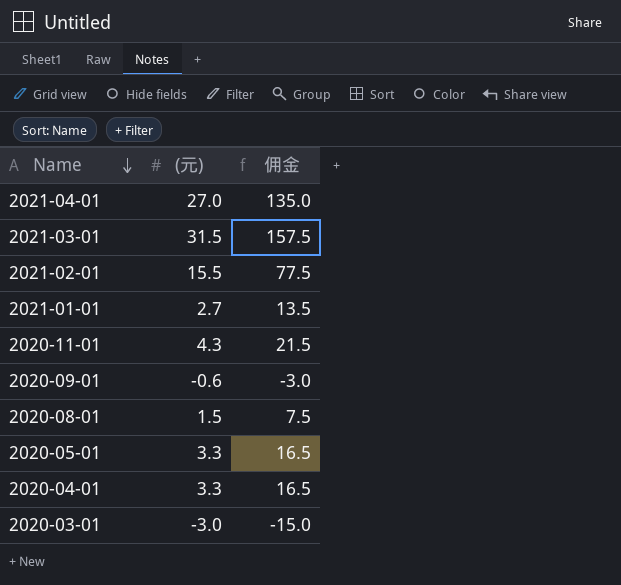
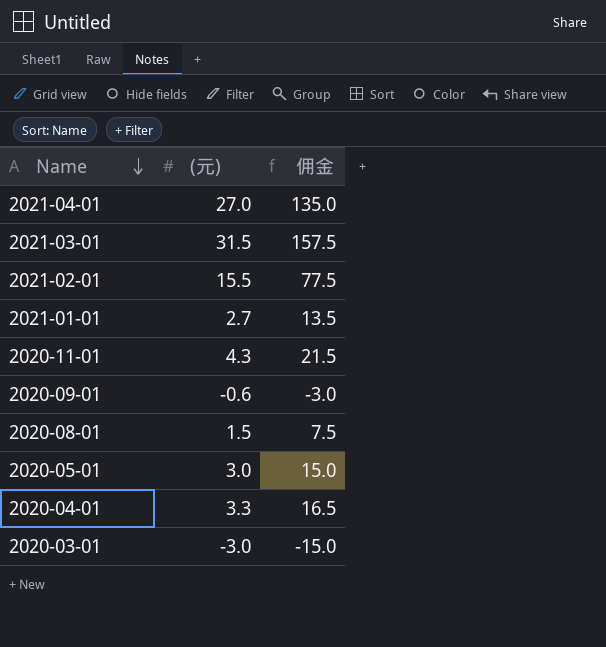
2020-05-01 | (元): 3.3 -> 3.0
2020-05-01 | 佣金: 16.5 -> 15.0

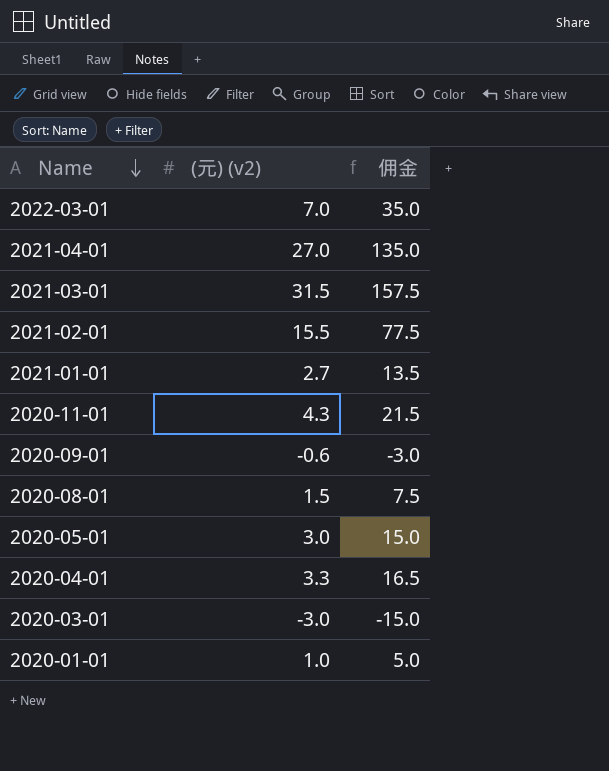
column name: (元) -> (元) (v2)
row 2022-03-01: none -> 7.0 | 35.0
row 2020-01-01: none -> 1.0 | 5.0

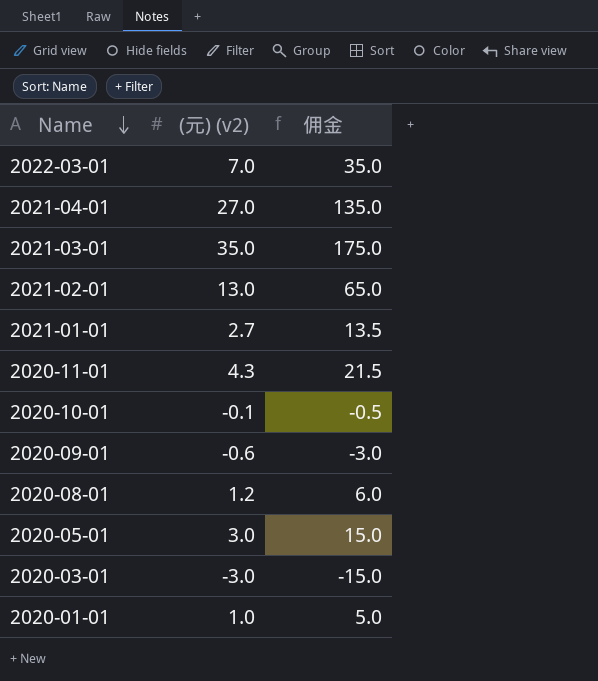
row 2020-04-01: 3.3 | 16.5 -> none
2021-03-01 | (元) (v2): 31.5 -> 35.0
2021-03-01 | 佣金: 157.5 -> 175.0
2021-02-01 | (元) (v2): 15.5 -> 13.0
2021-02-01 | 佣金: 77.5 -> 65.0
row 2020-10-01: none -> -0.1 | -0.5
2020-08-01 | (元) (v2): 1.5 -> 1.2
2020-08-01 | 佣金: 7.5 -> 6.0

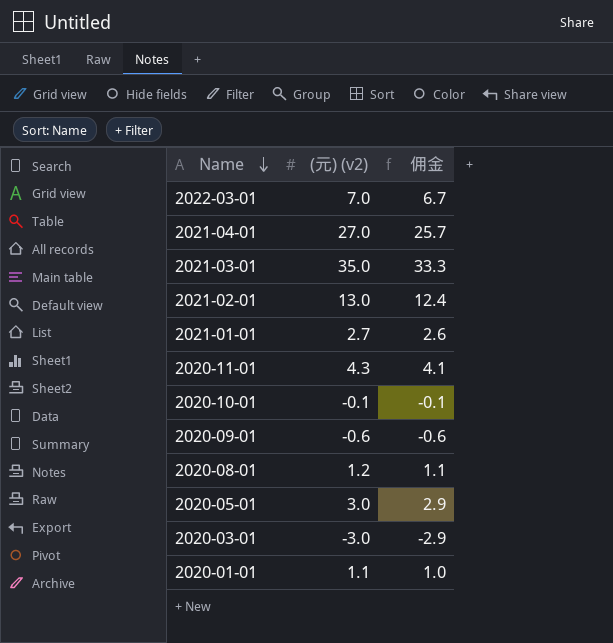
column 佣金 | formula: [(元) (v2)] * 5 -> [(元) (v2)] * 0.95
2020-01-01 | (元) (v2): 1.0 -> 1.1

